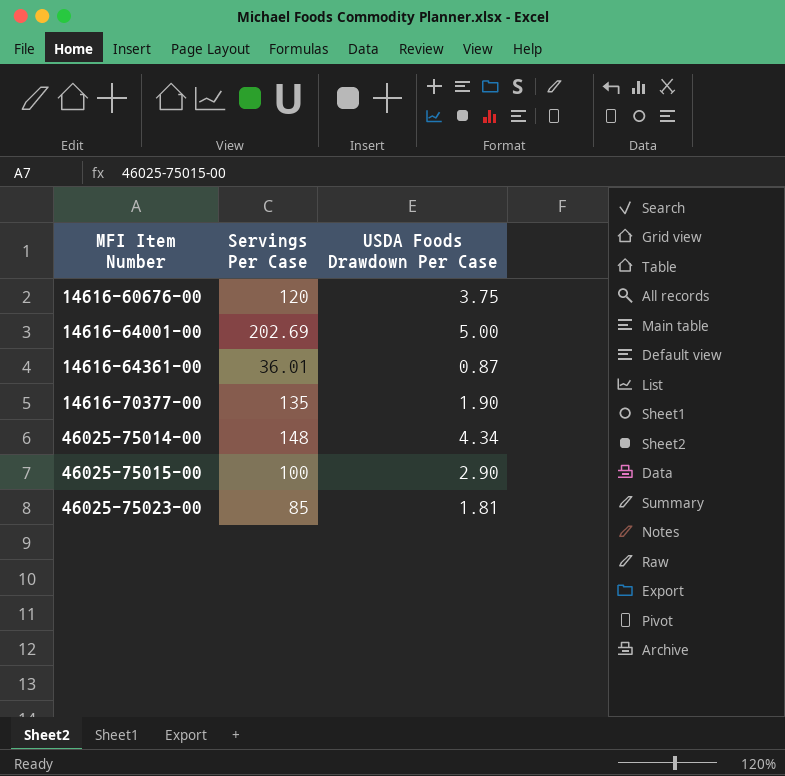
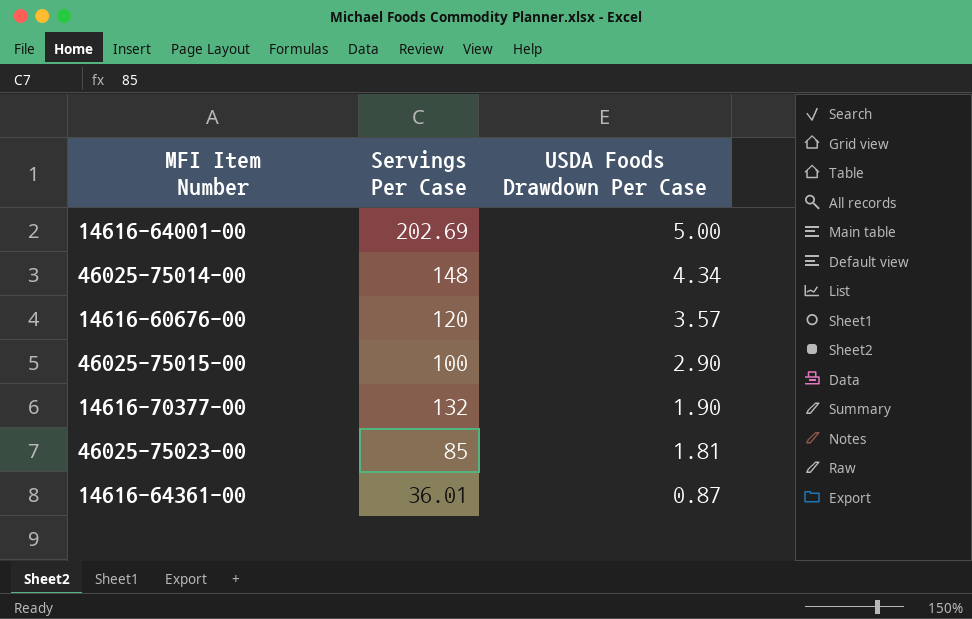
row order: MFI Item Number ascending -> USDA Foods Drawdown Per Case descending
14616-60676-00 | USDA Foods Drawdown Per Case: 3.75 -> 3.57
14616-70377-00 | Servings Per Case: 135 -> 132

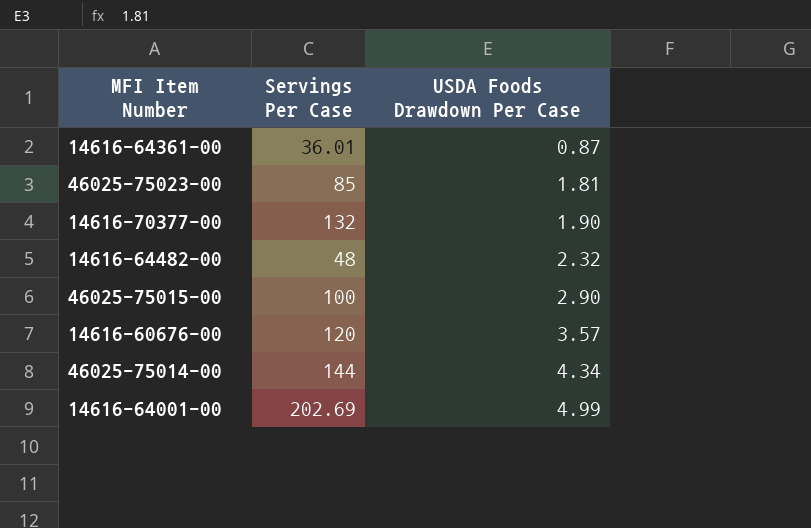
row order: USDA Foods Drawdown Per Case descending -> USDA Foods Drawdown Per Case ascending
row 14616-64482-00: none -> 48 | 2.32
46025-75014-00 | Servings Per Case: 148 -> 144
14616-64001-00 | USDA Foods Drawdown Per Case: 5.00 -> 4.99

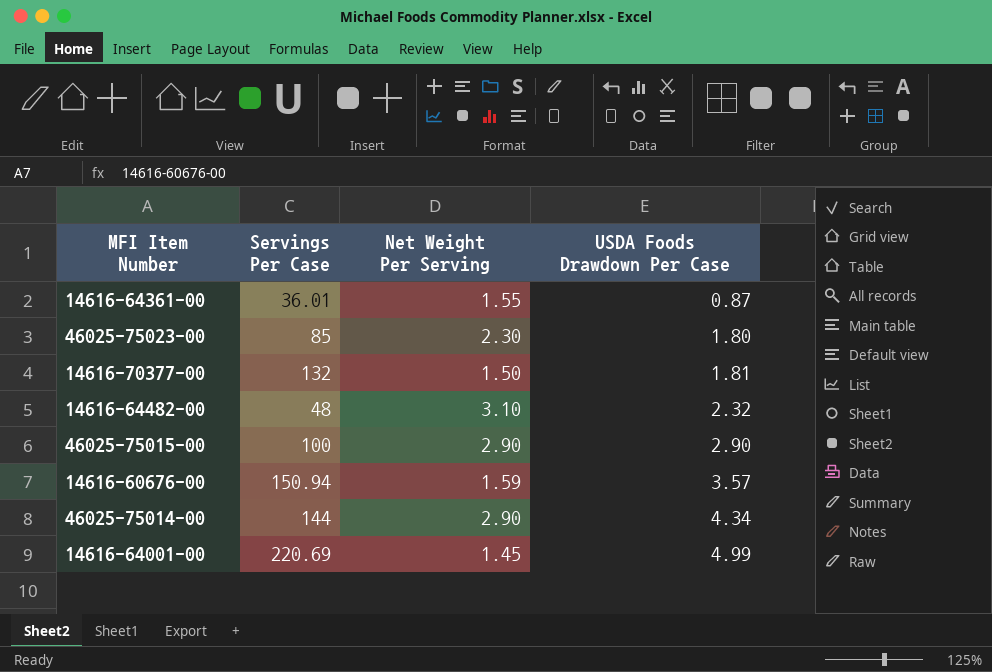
column Net Weight Per Serving | position: none -> 3
46025-75023-00 | USDA Foods Drawdown Per Case: 1.81 -> 1.80
14616-70377-00 | USDA Foods Drawdown Per Case: 1.90 -> 1.81
14616-60676-00 | Servings Per Case: 120 -> 150.94
14616-64001-00 | Servings Per Case: 202.69 -> 220.69

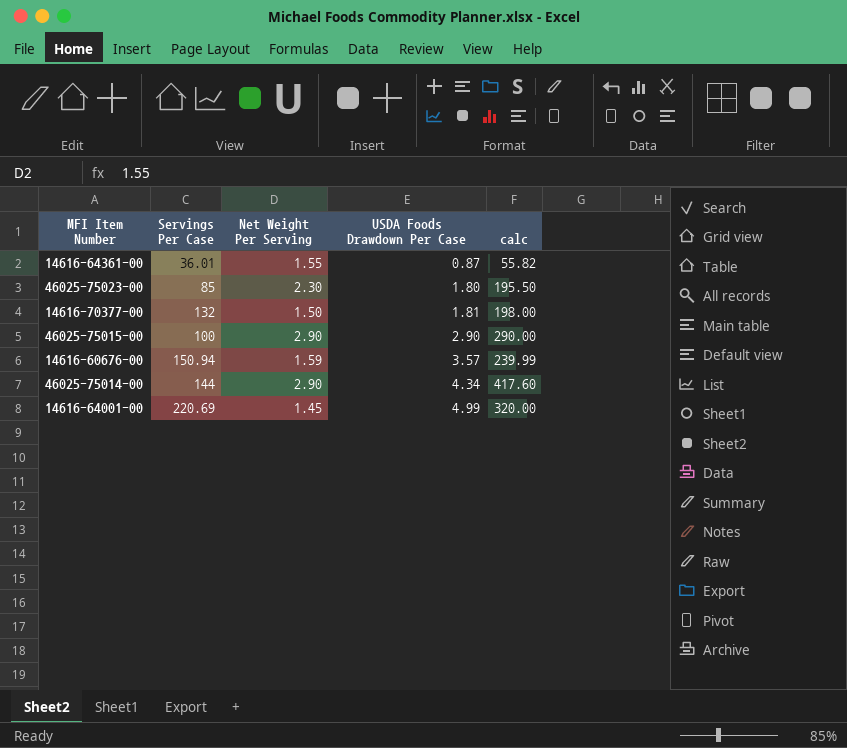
column calc | formula: none -> [Servings Per Case] * [Net Weight Per Serving]
row 14616-64482-00: 48 | 3.10 | 2.32 -> none

